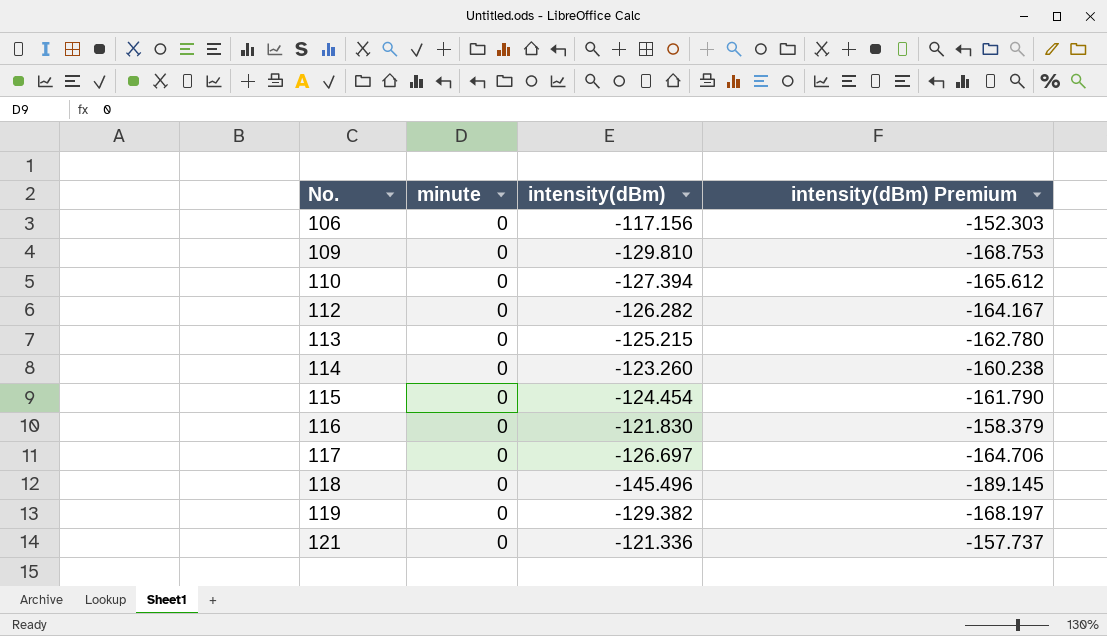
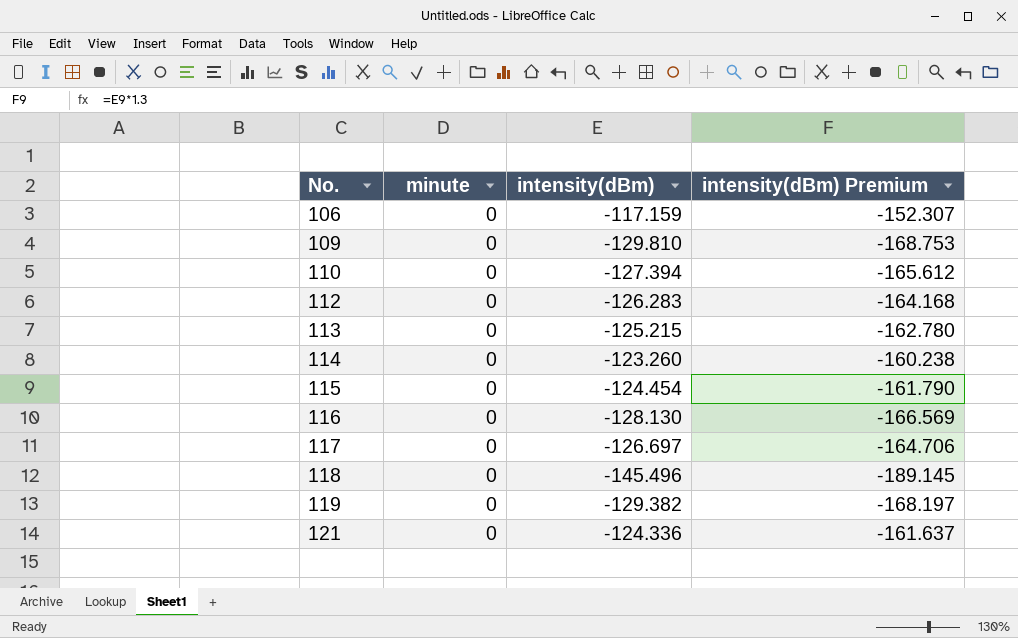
106 | intensity(dBm): -117.156 -> -117.159
106 | intensity(dBm) Premium: -152.303 -> -152.307
112 | intensity(dBm): -126.282 -> -126.283
112 | intensity(dBm) Premium: -164.167 -> -164.168
116 | intensity(dBm): -121.830 -> -128.130
116 | intensity(dBm) Premium: -158.379 -> -166.569
121 | intensity(dBm): -121.336 -> -124.336
121 | intensity(dBm) Premium: -157.737 -> -161.637

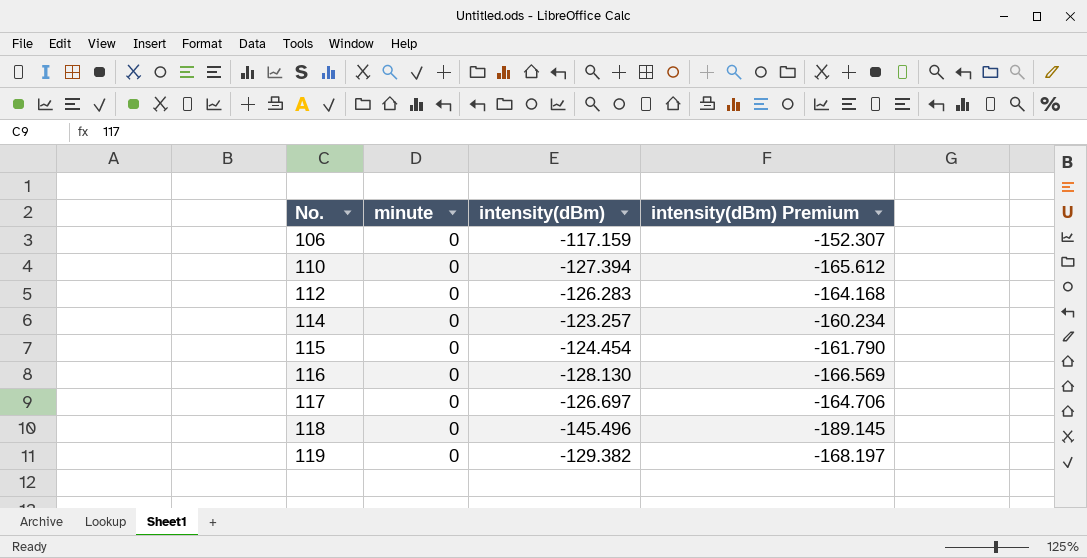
row 109: 0 | -129.810 | -168.753 -> none
row 113: 0 | -125.215 | -162.780 -> none
row 121: 0 | -124.336 | -161.637 -> none
114 | intensity(dBm): -123.260 -> -123.257
114 | intensity(dBm) Premium: -160.238 -> -160.234

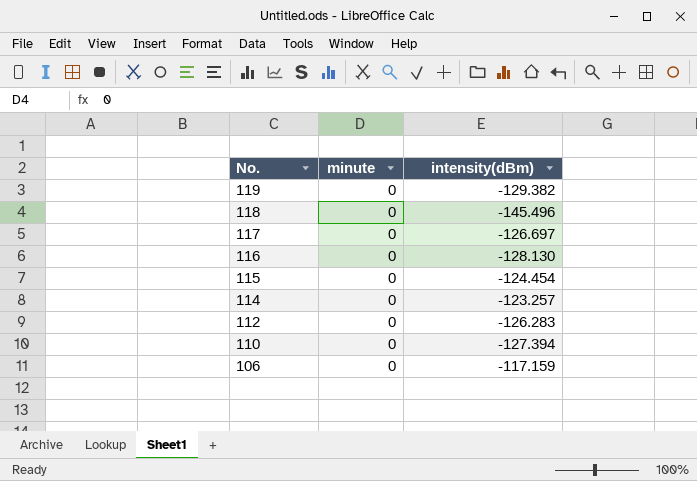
row order: No. ascending -> No. descending
column intensity(dBm) Premium | formula: [intensity(dBm)] * 1.3 -> none

